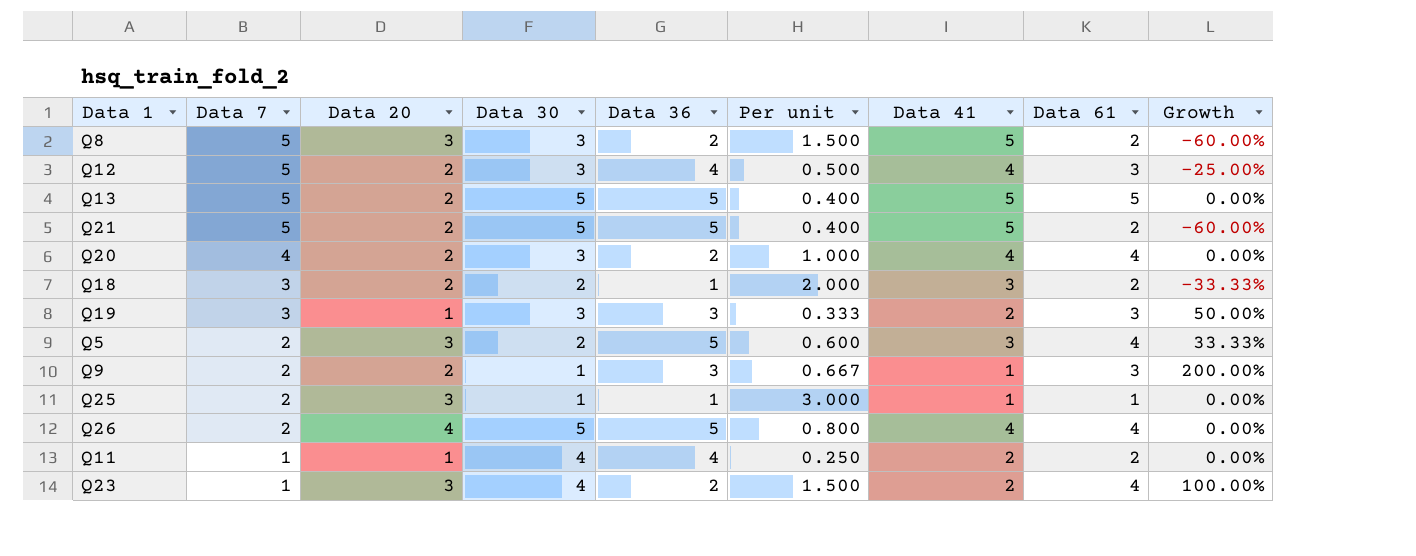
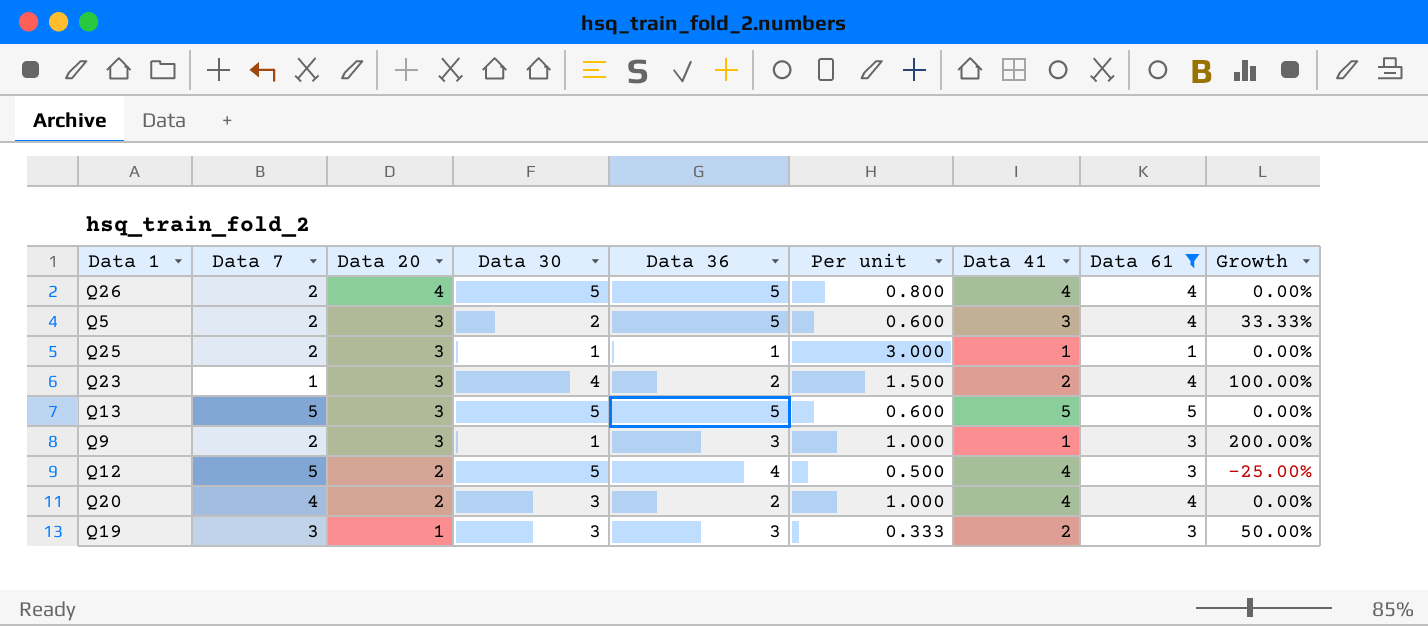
filter: none -> Data 61 != 2
row order: Data 7 descending -> Data 20 descending
Q13 | Data 20: 2 -> 3
Q13 | Per unit: 0.400 -> 0.600
Q9 | Data 20: 2 -> 3
Q9 | Per unit: 0.667 -> 1.000
Q12 | Data 30: 3 -> 5

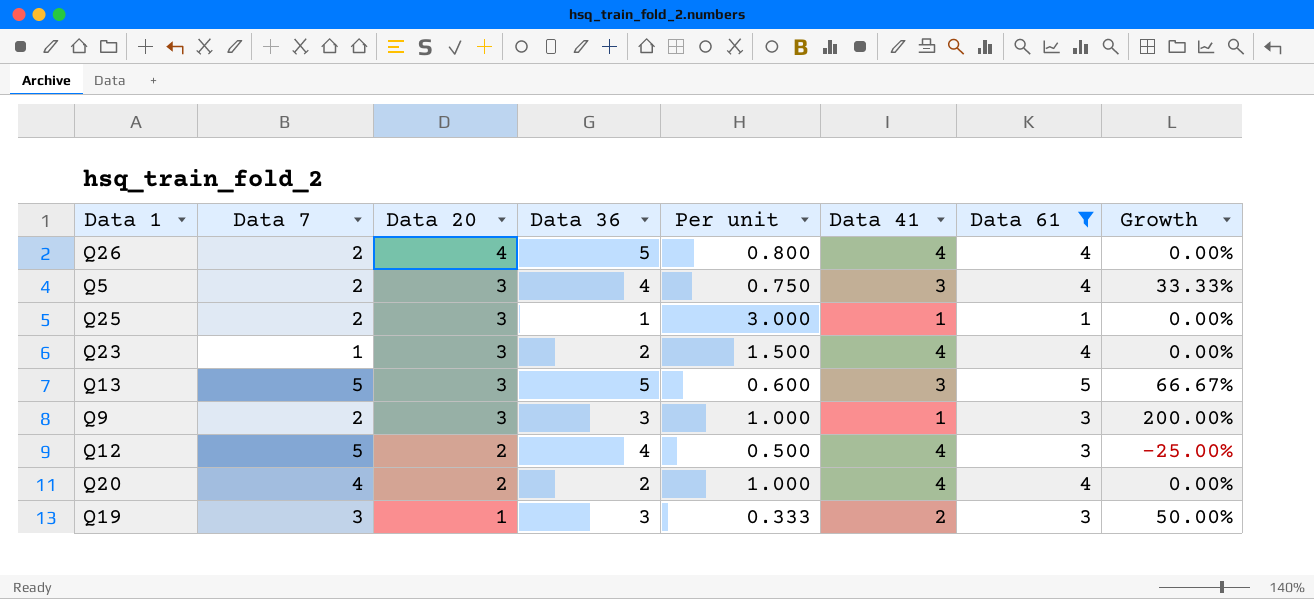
column Data 30 | position: 4 -> none
Q5 | Data 36: 5 -> 4
Q5 | Per unit: 0.600 -> 0.750
Q23 | Data 41: 2 -> 4
Q23 | Growth: 100.00% -> 0.00%
Q13 | Data 41: 5 -> 3
Q13 | Growth: 0.00% -> 66.67%

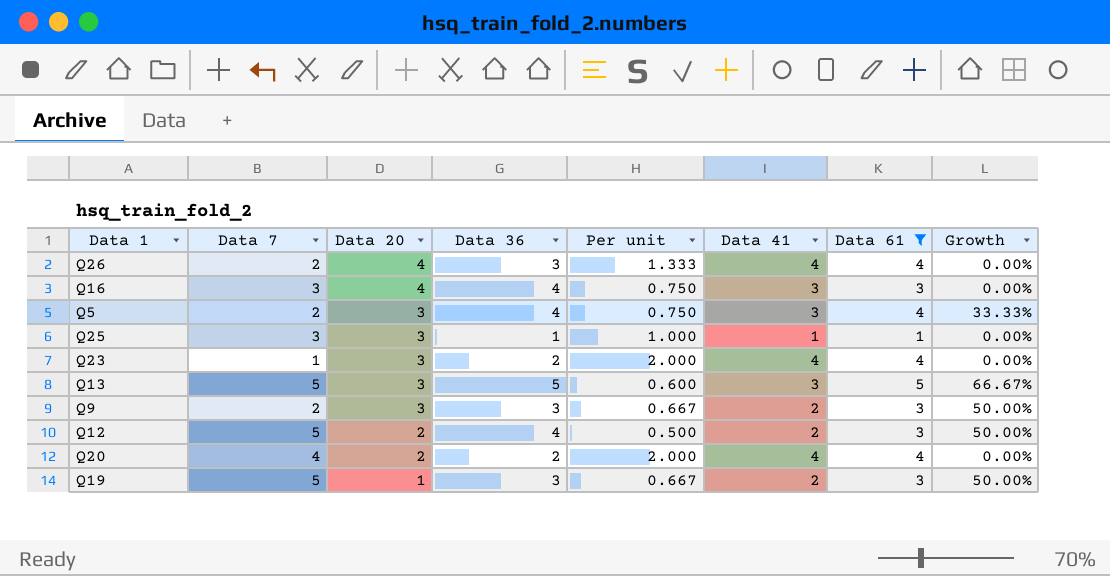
column Per unit | formula: [Data 20] / [Data 36] -> [Data 41] / [Data 36]
Q26 | Data 36: 5 -> 3
row Q16: none -> 3 | 4 | 4 | 0.750 | 3 | 3 | 0.00%
Q25 | Data 7: 2 -> 3
Q9 | Data 41: 1 -> 2
Q9 | Growth: 200.00% -> 50.00%
Q12 | Data 41: 4 -> 2
Q12 | Growth: -25.00% -> 50.00%
Q19 | Data 7: 3 -> 5

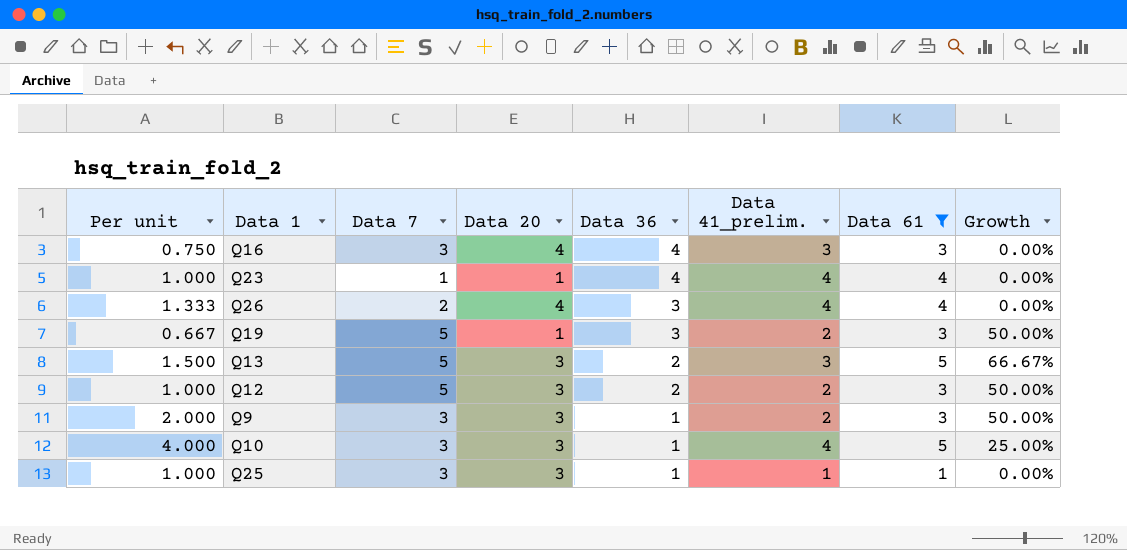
row order: Data 20 descending -> Data 36 descending
column Per unit | position: 5 -> 1
column name: Data 41 -> Data 41_prelim.
row Q5: 2 | 3 | 4 | 0.750 | 3 | 4 | 33.33% -> none
row Q20: 4 | 2 | 2 | 2.000 | 4 | 4 | 0.00% -> none
Q23 | Per unit: 2.000 -> 1.000
Q23 | Data 20: 3 -> 1
Q23 | Data 36: 2 -> 4
Q13 | Per unit: 0.600 -> 1.500
Q13 | Data 36: 5 -> 2
Q12 | Per unit: 0.500 -> 1.000
Q12 | Data 20: 2 -> 3
Q12 | Data 36: 4 -> 2
Q9 | Per unit: 0.667 -> 2.000
Q9 | Data 7: 2 -> 3
Q9 | Data 36: 3 -> 1
row Q10: none -> 4.000 | 3 | 3 | 1 | 4 | 5 | 25.00%

